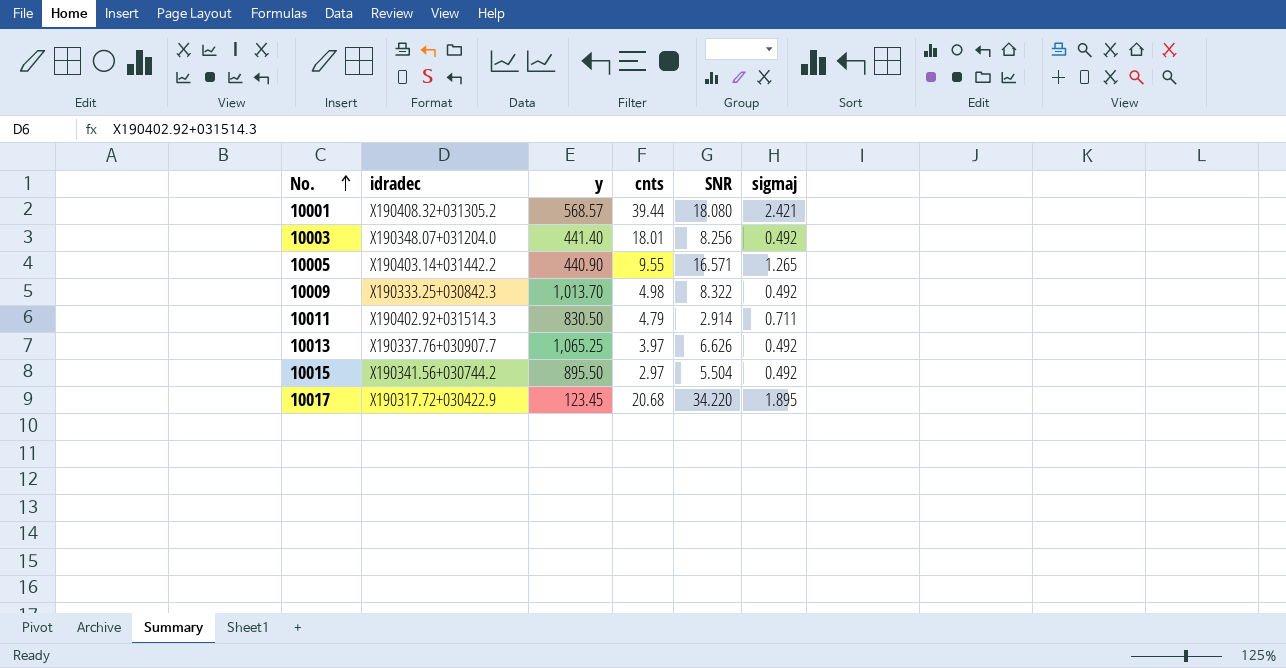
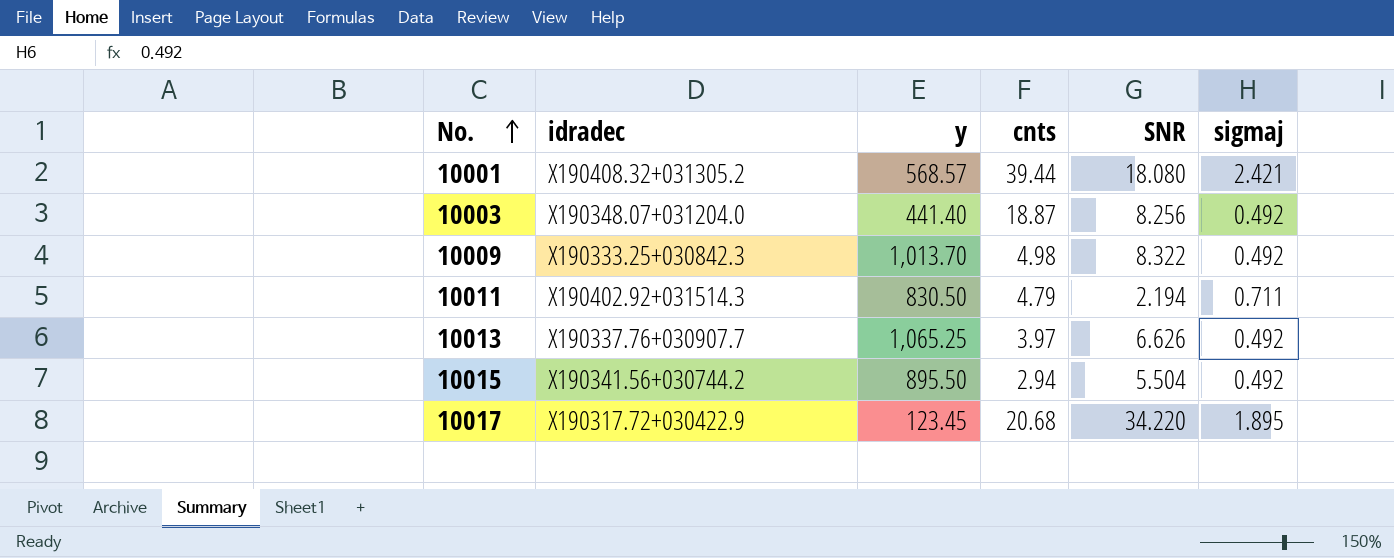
row 10005: X190403.14+031442.2 | 440.90 | 9.55 | 16.571 | 1.265 -> none
10003 | cnts: 18.01 -> 18.87
10011 | SNR: 2.914 -> 2.194
10015 | cnts: 2.97 -> 2.94

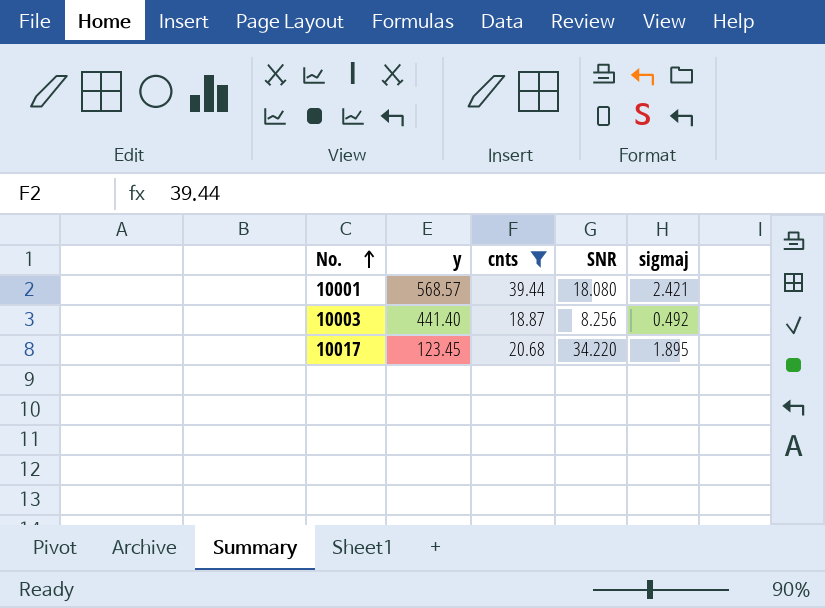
filter: none -> cnts >= 18.87
column idradec | position: 2 -> none

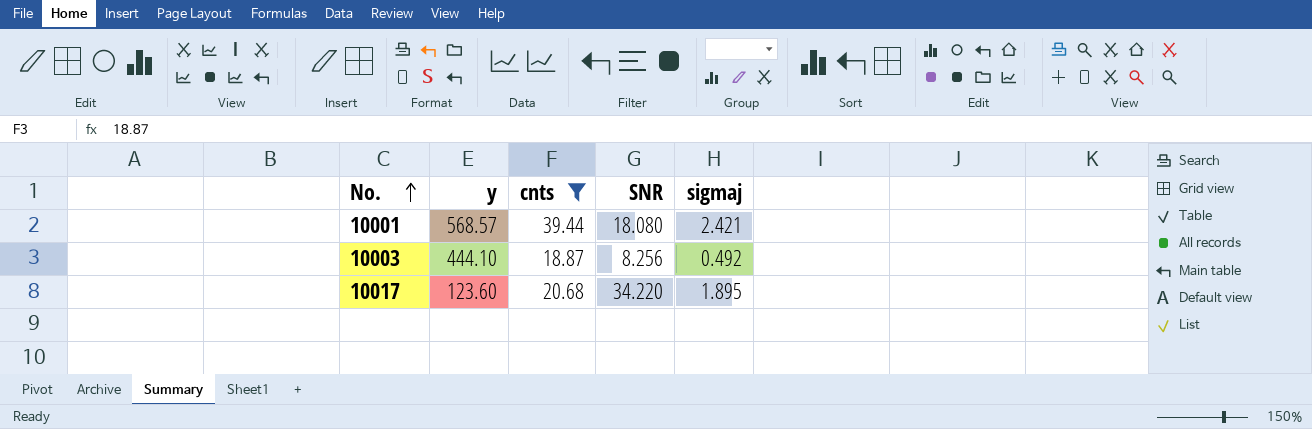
10003 | y: 441.40 -> 444.10
10017 | y: 123.45 -> 123.60

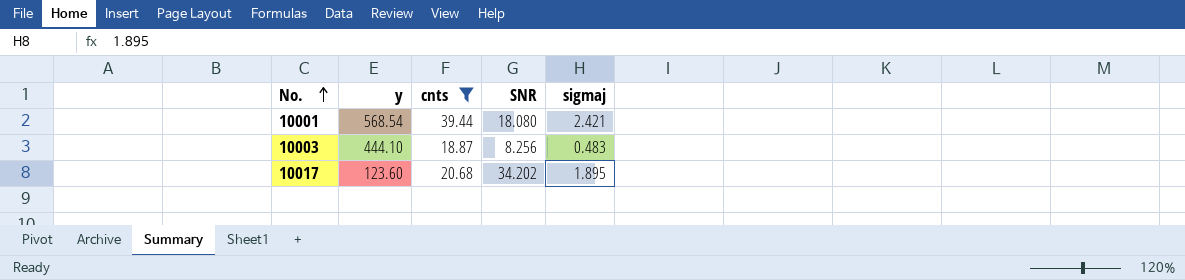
10001 | y: 568.57 -> 568.54
10003 | sigmaj: 0.492 -> 0.483
10017 | SNR: 34.220 -> 34.202

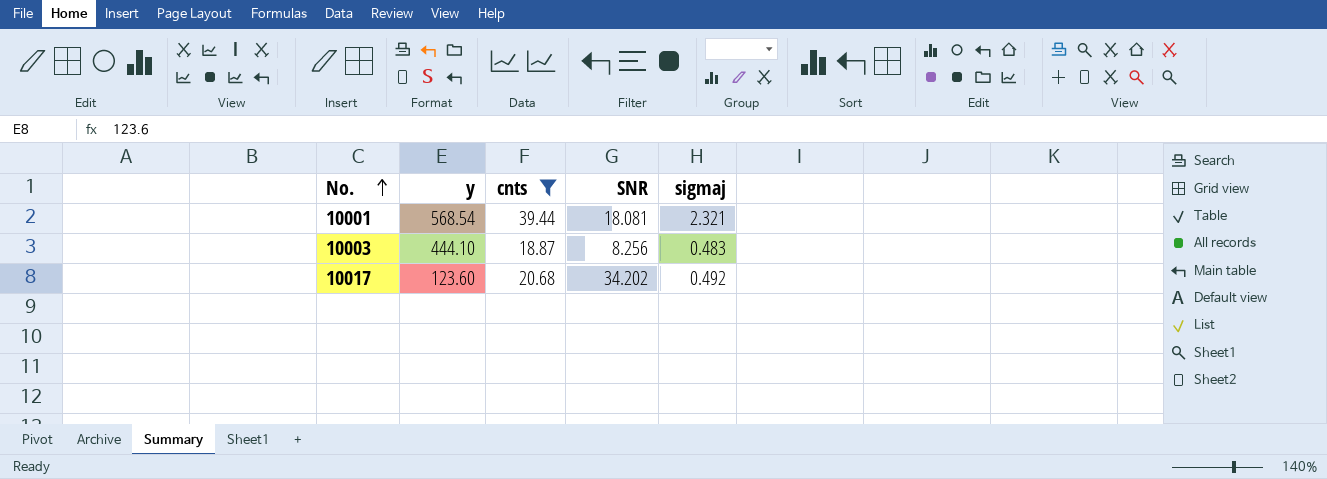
10001 | SNR: 18.080 -> 18.081
10001 | sigmaj: 2.421 -> 2.321
10017 | sigmaj: 1.895 -> 0.492

